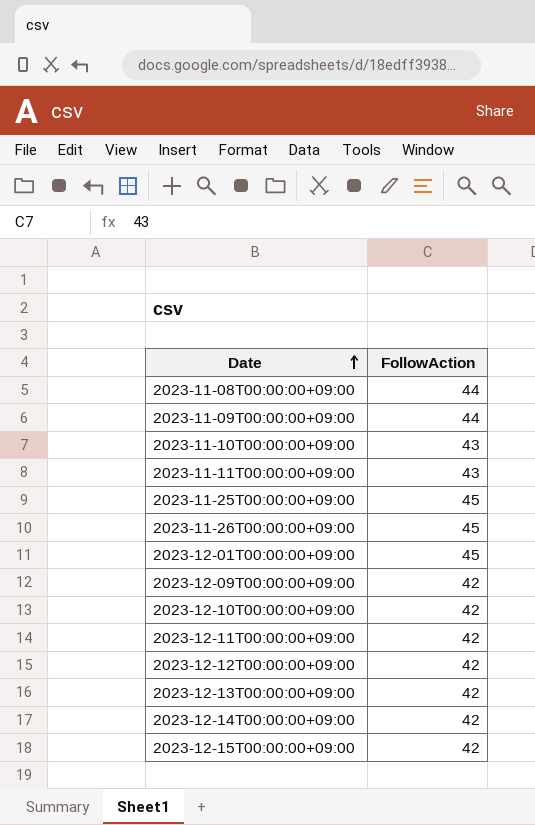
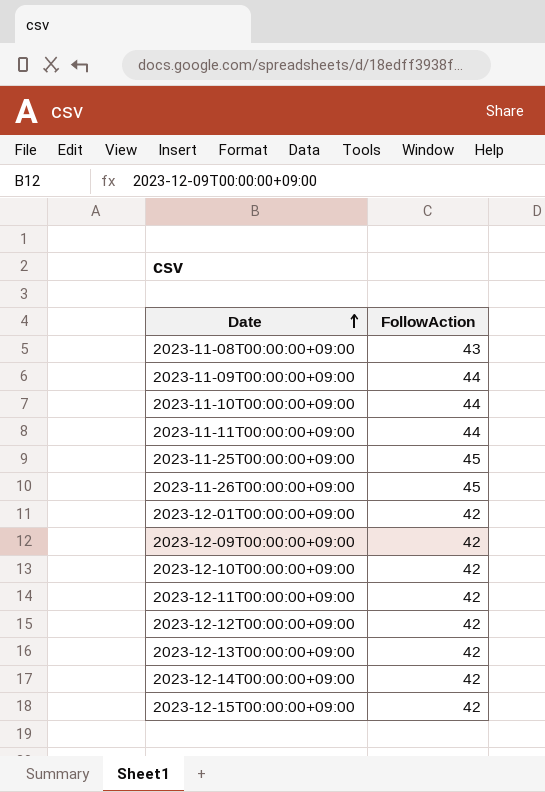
2023-11-08T00:00:00+09:00 | FollowAction: 44 -> 43
2023-11-10T00:00:00+09:00 | FollowAction: 43 -> 44
2023-11-11T00:00:00+09:00 | FollowAction: 43 -> 44
2023-12-01T00:00:00+09:00 | FollowAction: 45 -> 42

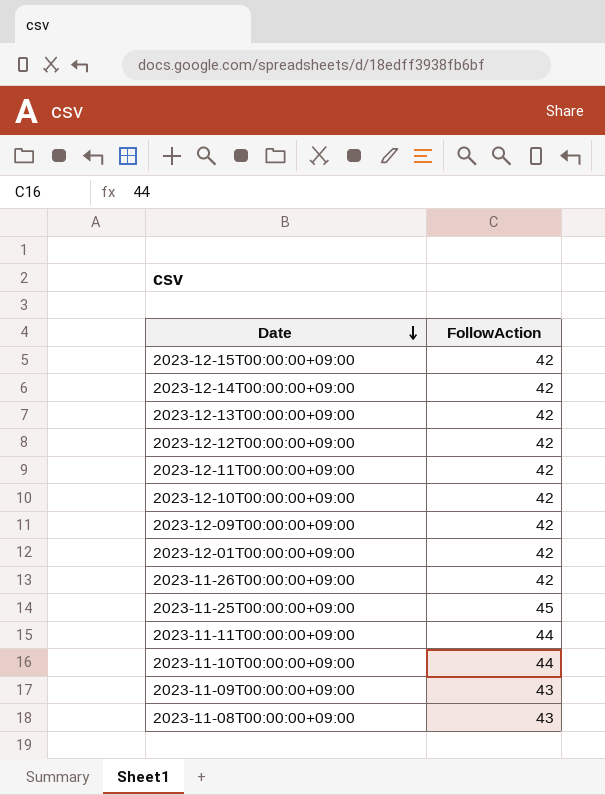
row order: Date ascending -> Date descending
2023-11-26T00:00:00+09:00 | FollowAction: 45 -> 42
2023-11-09T00:00:00+09:00 | FollowAction: 44 -> 43

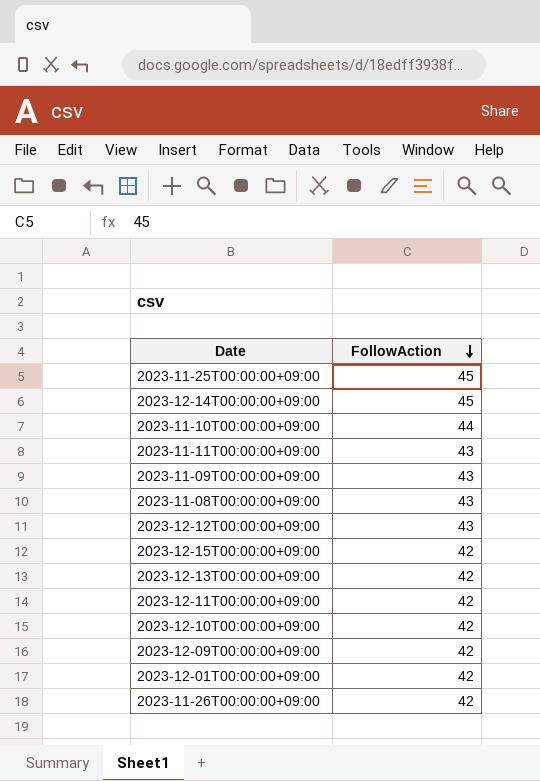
row order: Date descending -> FollowAction descending
2023-12-14T00:00:00+09:00 | FollowAction: 42 -> 45
2023-11-11T00:00:00+09:00 | FollowAction: 44 -> 43
2023-12-12T00:00:00+09:00 | FollowAction: 42 -> 43

